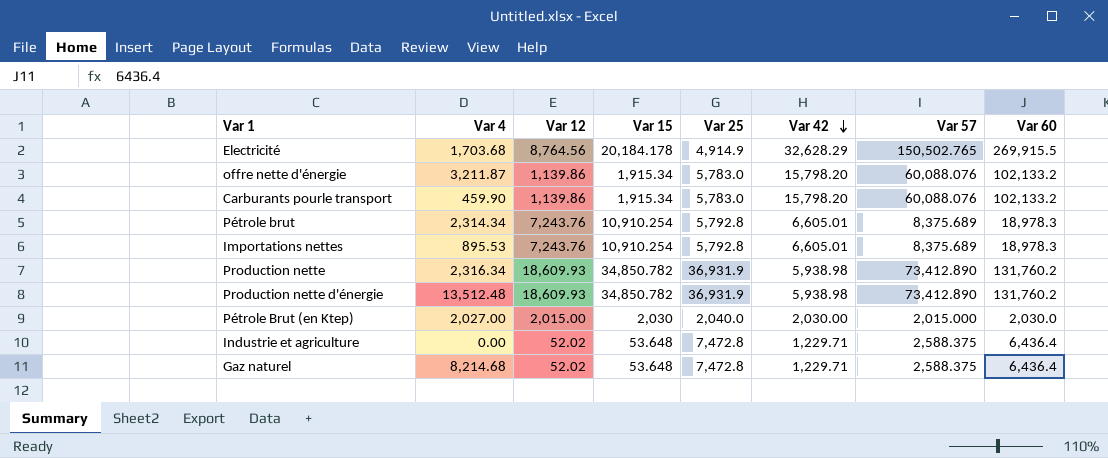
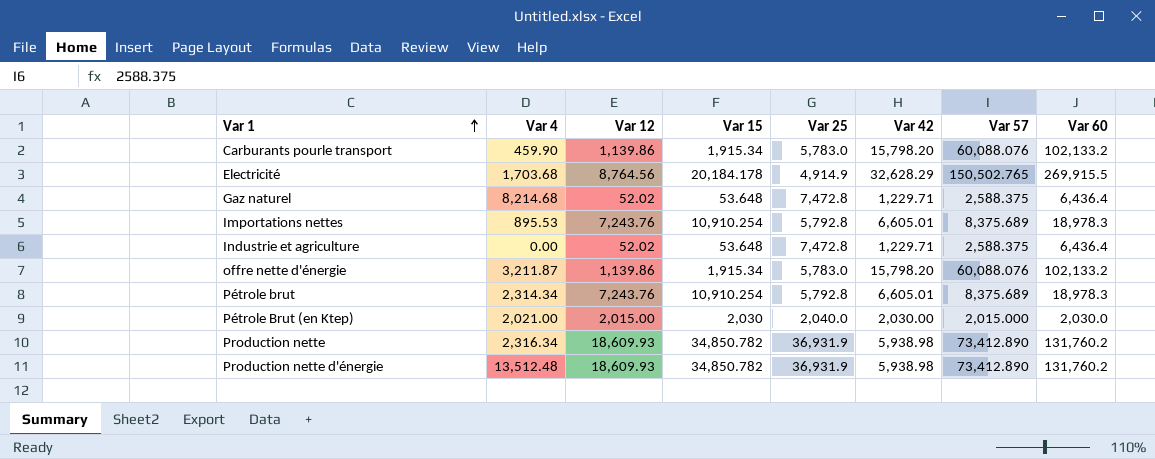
row order: Var 42 descending -> Var 1 ascending
Pétrole Brut (en Ktep) | Var 4: 2,027.00 -> 2,021.00

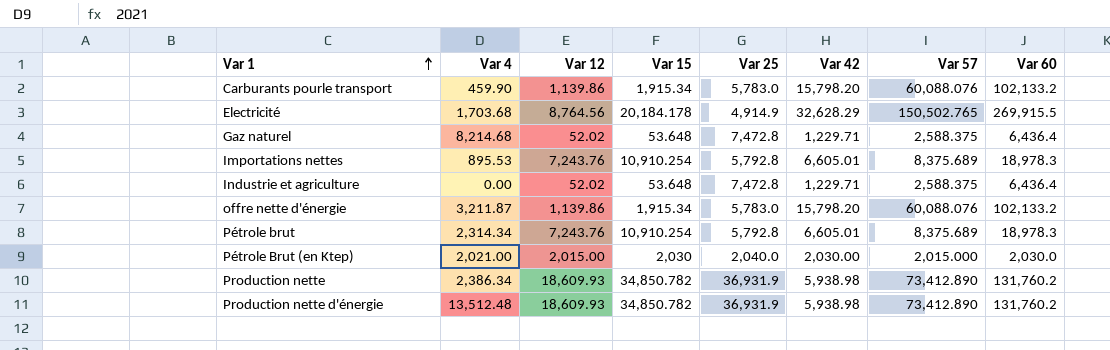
Production nette | Var 4: 2,316.34 -> 2,386.34

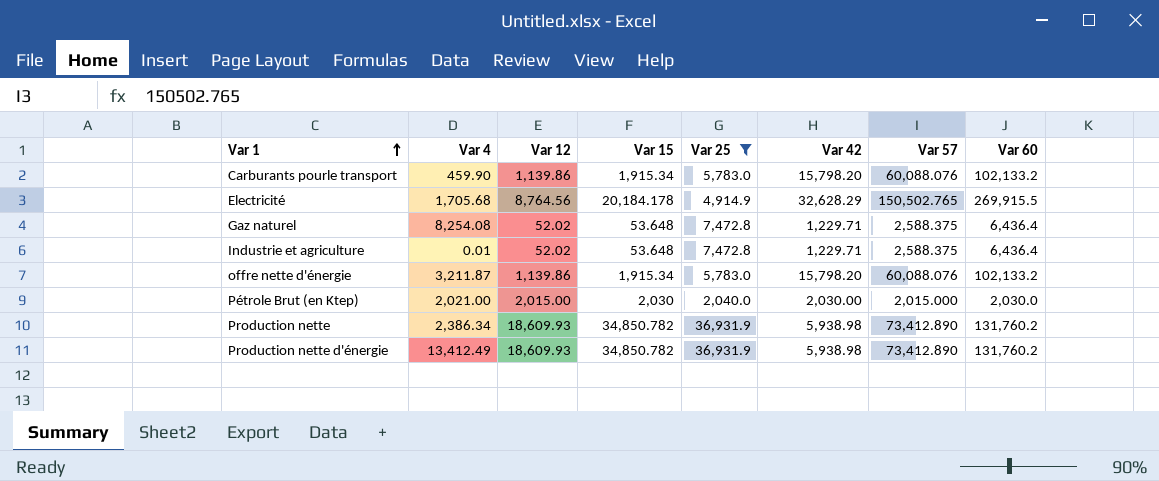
filter: none -> Var 25 != 5,792.8
Electricité | Var 4: 1,703.68 -> 1,705.68
Gaz naturel | Var 4: 8,214.68 -> 8,254.08
Industrie et agriculture | Var 4: 0.00 -> 0.01
Production nette d'énergie | Var 4: 13,512.48 -> 13,412.49

